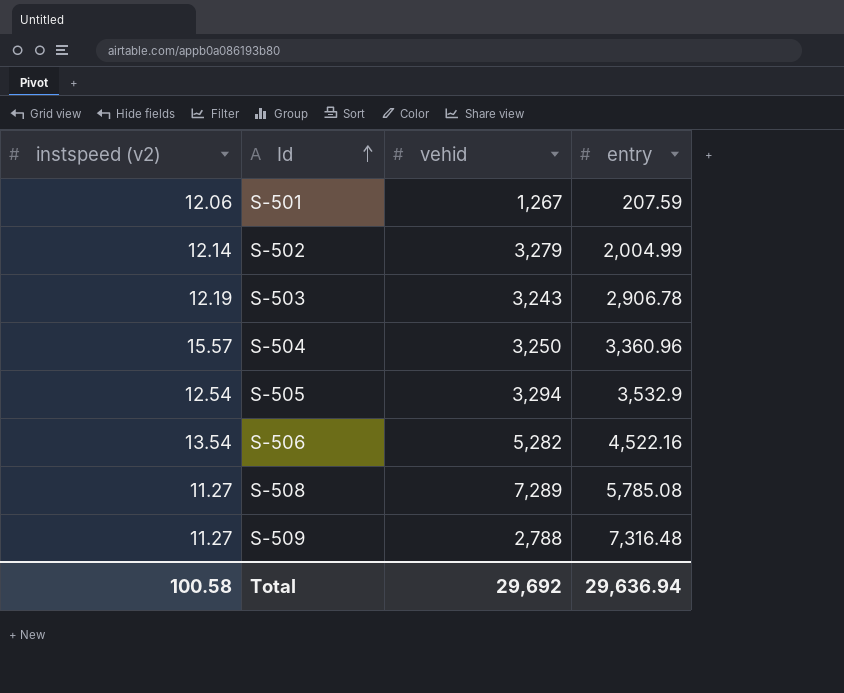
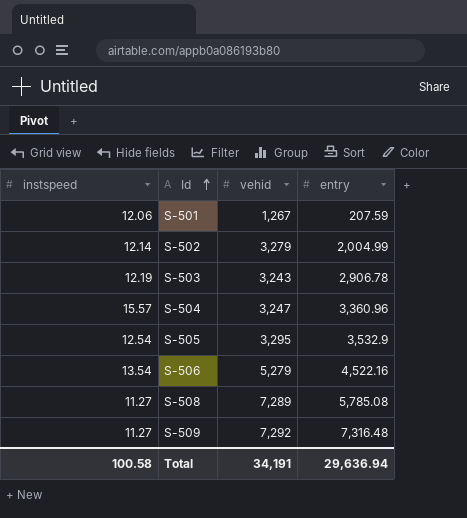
column name: instspeed (v2) -> instspeed
S-504 | vehid: 3,250 -> 3,247
S-505 | vehid: 3,294 -> 3,295
S-506 | vehid: 5,282 -> 5,279
S-509 | vehid: 2,788 -> 7,292
Total | vehid: 29,692 -> 34,191

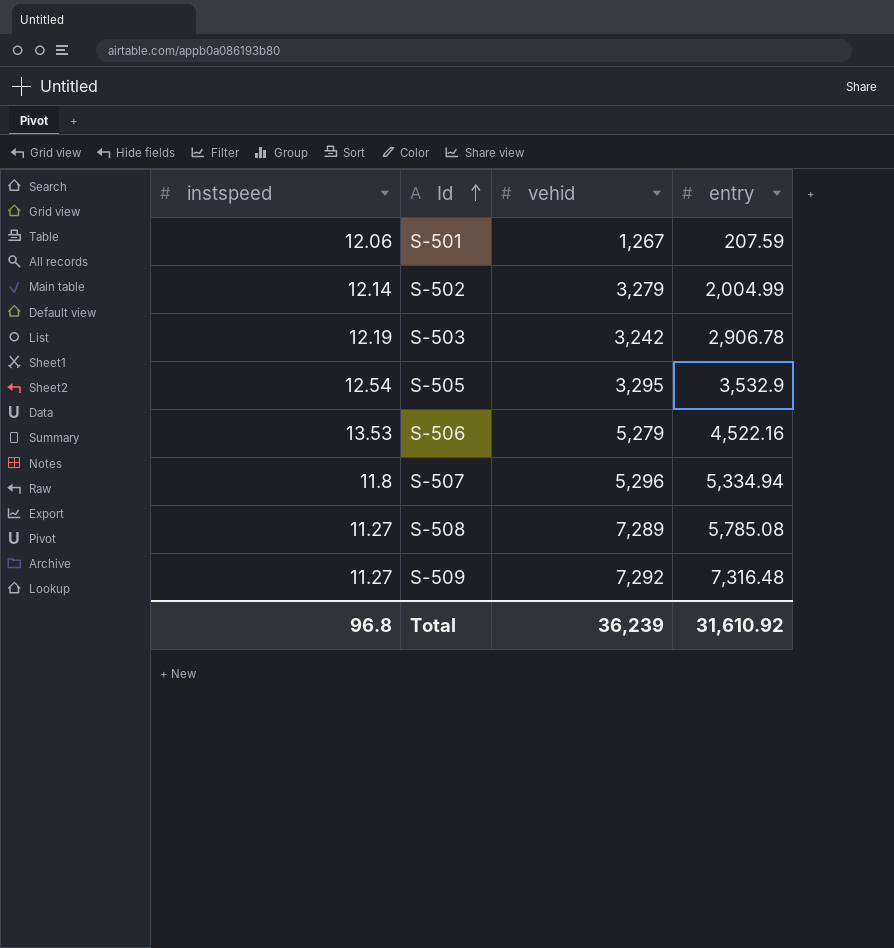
row S-504: 15.57 | 3,247 | 3,360.96 -> none
S-503 | vehid: 3,243 -> 3,242
S-506 | instspeed: 13.54 -> 13.53
row S-507: none -> 11.8 | 5,296 | 5,334.94
Total | instspeed: 100.58 -> 96.8
Total | vehid: 34,191 -> 36,239
Total | entry: 29,636.94 -> 31,610.92

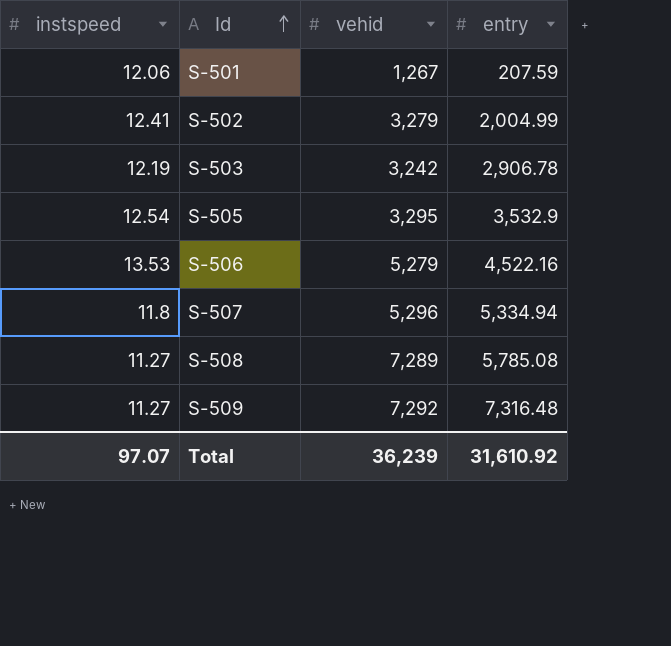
S-502 | instspeed: 12.14 -> 12.41
Total | instspeed: 96.8 -> 97.07

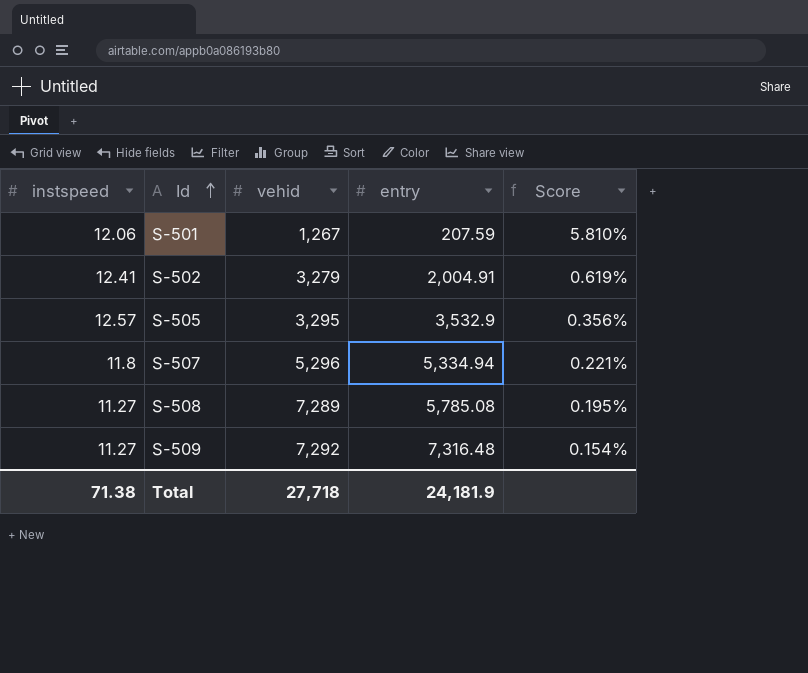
column Score | formula: none -> [instspeed] / [entry]
row S-503: 12.19 | 3,242 | 2,906.78 -> none
row S-506: 13.53 | 5,279 | 4,522.16 -> none
S-502 | entry: 2,004.99 -> 2,004.91
S-505 | instspeed: 12.54 -> 12.57
Total | instspeed: 97.07 -> 71.38
Total | vehid: 36,239 -> 27,718
Total | entry: 31,610.92 -> 24,181.9

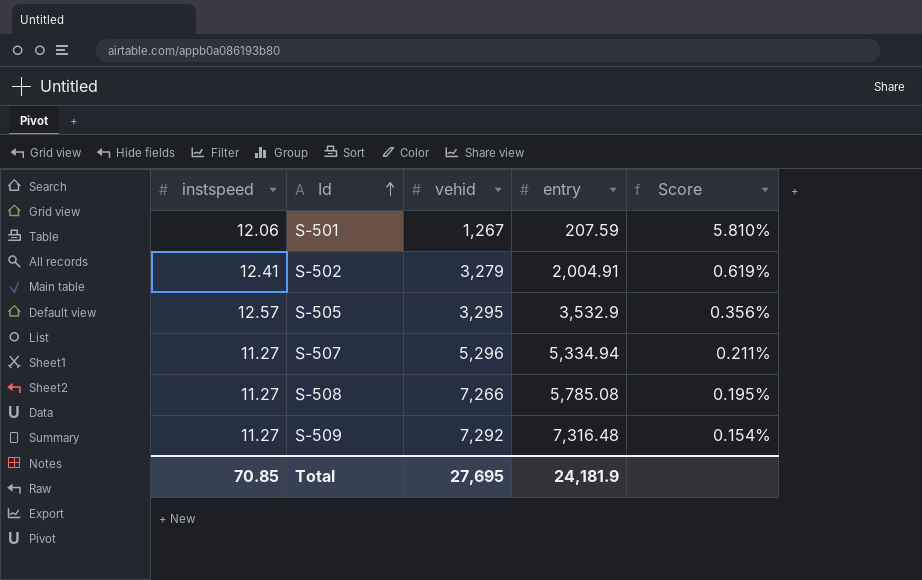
S-507 | instspeed: 11.8 -> 11.27
S-507 | Score: 0.221% -> 0.211%
S-508 | vehid: 7,289 -> 7,266
Total | instspeed: 71.38 -> 70.85
Total | vehid: 27,718 -> 27,695

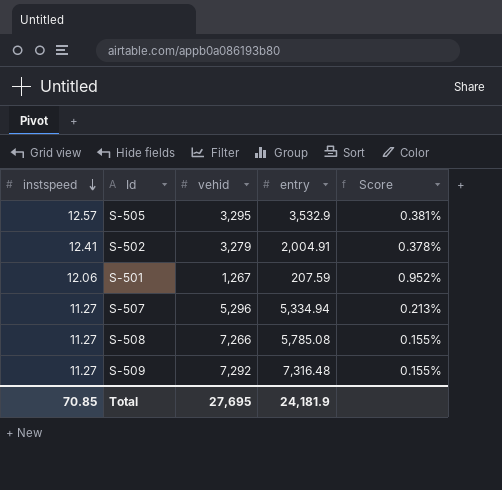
row order: Id ascending -> instspeed descending
column Score | formula: [instspeed] / [entry] -> [instspeed] / [vehid]

